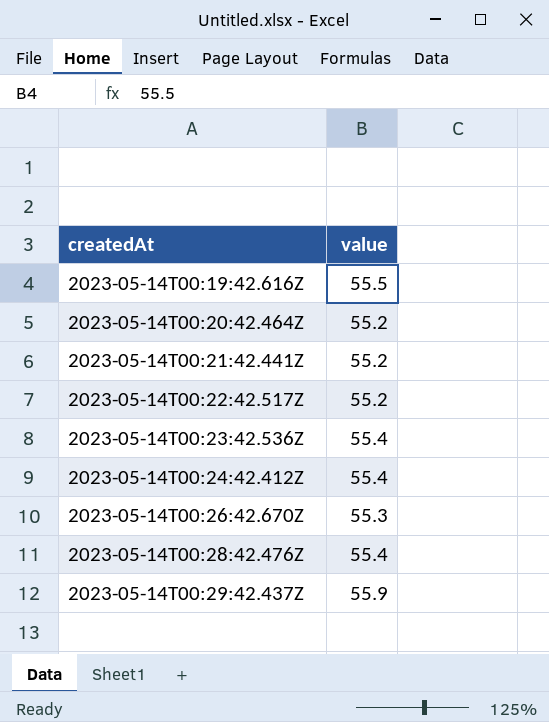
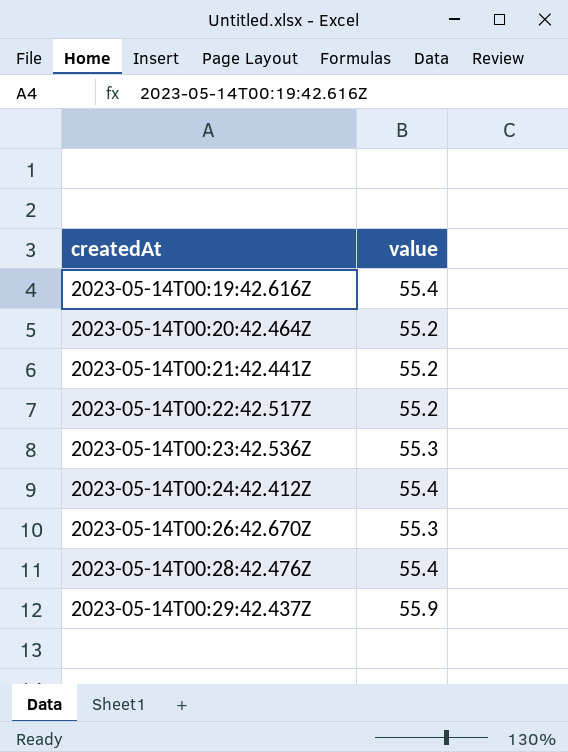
2023-05-14T00:19:42.616Z | value: 55.5 -> 55.4
2023-05-14T00:23:42.536Z | value: 55.4 -> 55.3

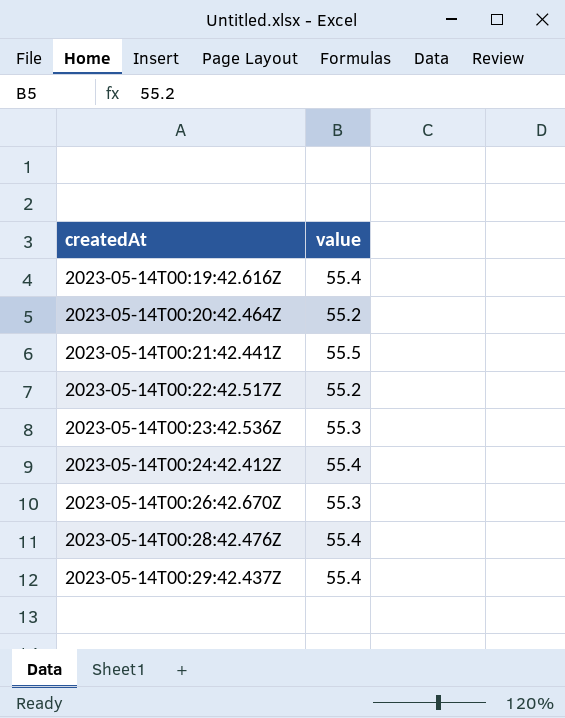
2023-05-14T00:21:42.441Z | value: 55.2 -> 55.5
2023-05-14T00:29:42.437Z | value: 55.9 -> 55.4

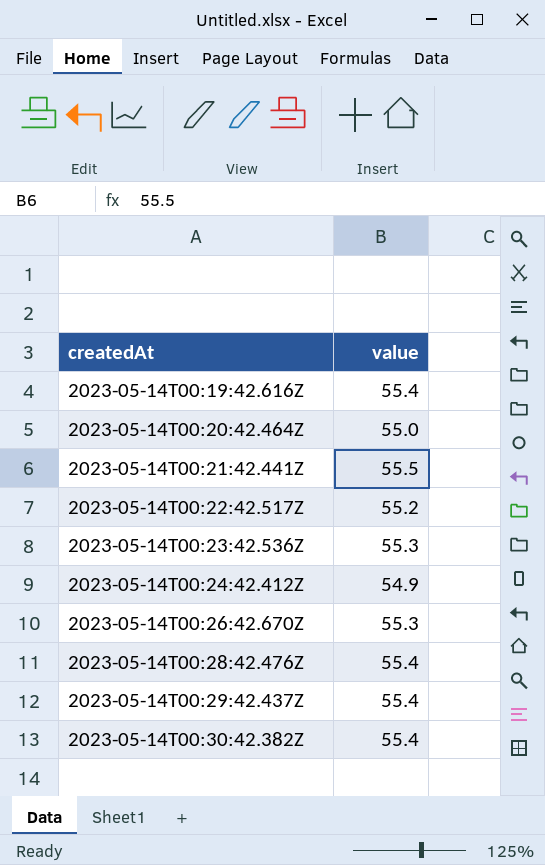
2023-05-14T00:20:42.464Z | value: 55.2 -> 55.0
2023-05-14T00:24:42.412Z | value: 55.4 -> 54.9
row 2023-05-14T00:30:42.382Z: none -> 55.4

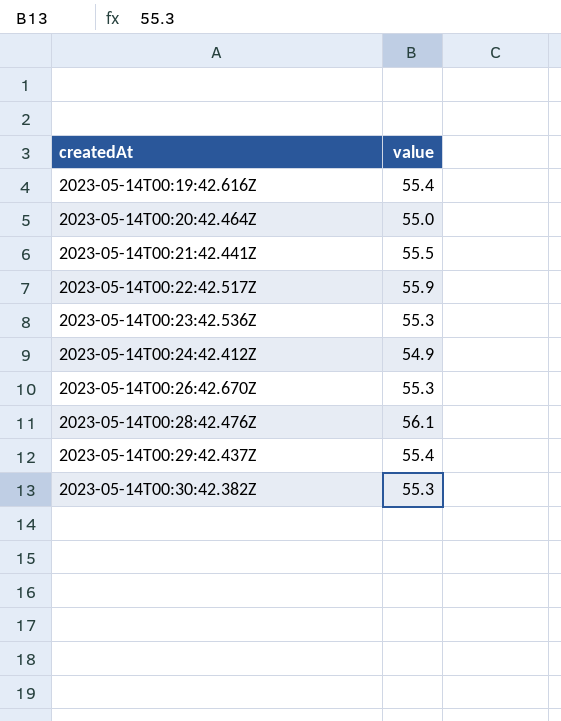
2023-05-14T00:22:42.517Z | value: 55.2 -> 55.9
2023-05-14T00:28:42.476Z | value: 55.4 -> 56.1
2023-05-14T00:30:42.382Z | value: 55.4 -> 55.3

